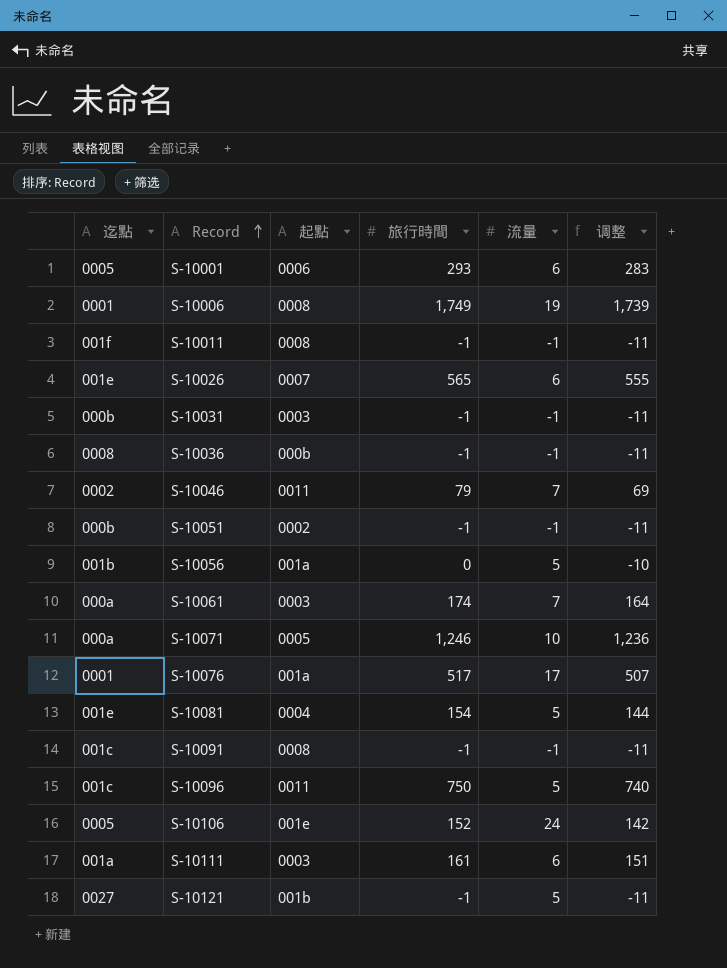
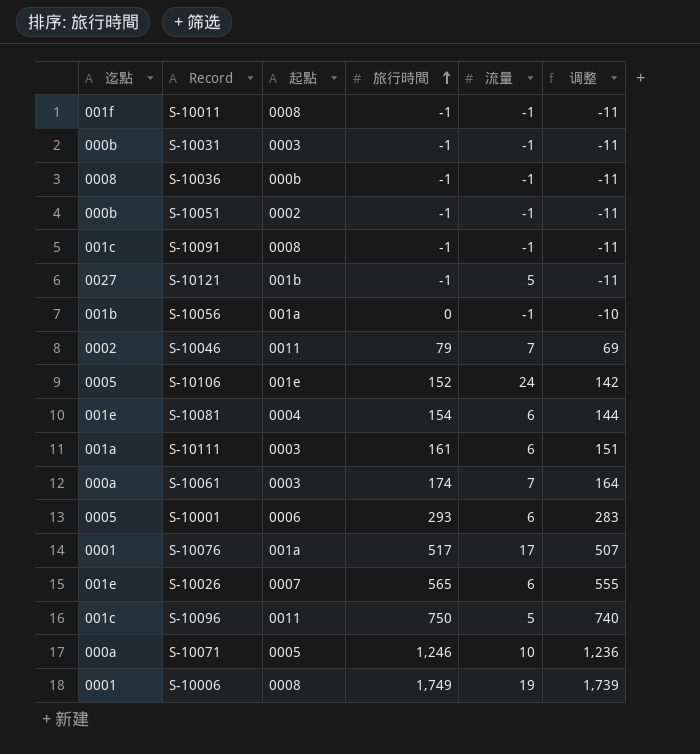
row order: Record ascending -> 旅行時間 ascending
S-10056 | 流量: 5 -> -1
S-10081 | 流量: 5 -> 6

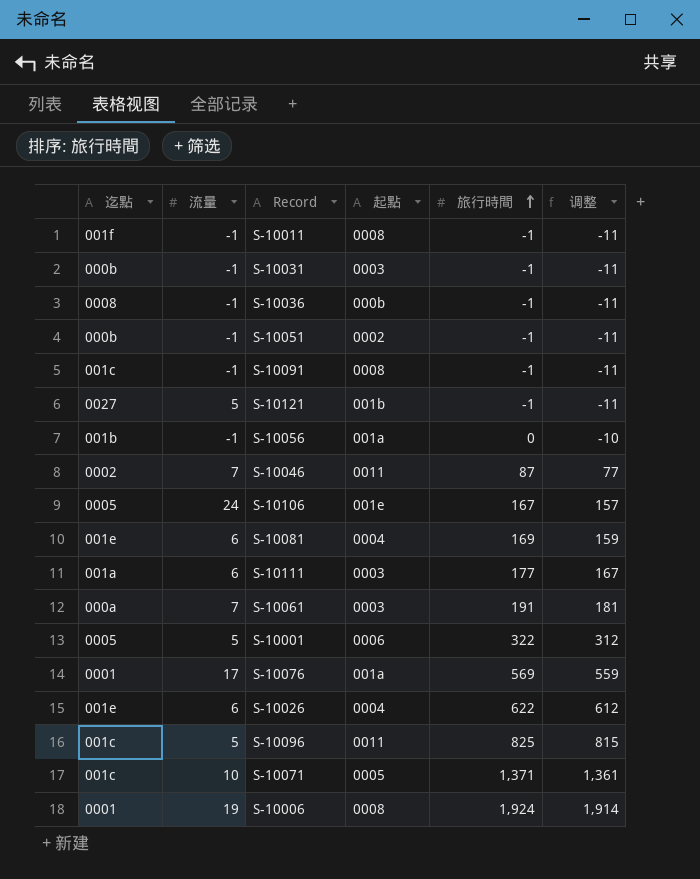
column 流量 | position: 5 -> 2
S-10046 | 旅行時間: 79 -> 87
S-10046 | 调整: 69 -> 77
S-10106 | 旅行時間: 152 -> 167
S-10106 | 调整: 142 -> 157
S-10081 | 旅行時間: 154 -> 169
S-10081 | 调整: 144 -> 159
S-10111 | 旅行時間: 161 -> 177
S-10111 | 调整: 151 -> 167
S-10061 | 旅行時間: 174 -> 191
S-10061 | 调整: 164 -> 181
S-10001 | 流量: 6 -> 5
S-10001 | 旅行時間: 293 -> 322
S-10001 | 调整: 283 -> 312
S-10076 | 旅行時間: 517 -> 569
S-10076 | 调整: 507 -> 559
S-10026 | 起點: 0007 -> 0004
S-10026 | 旅行時間: 565 -> 622
S-10026 | 调整: 555 -> 612
S-10096 | 旅行時間: 750 -> 825
S-10096 | 调整: 740 -> 815
S-10071 | 迄點: 000a -> 001c
S-10071 | 旅行時間: 1,246 -> 1,371
S-10071 | 调整: 1,236 -> 1,361
S-10006 | 旅行時間: 1,749 -> 1,924
S-10006 | 调整: 1,739 -> 1,914

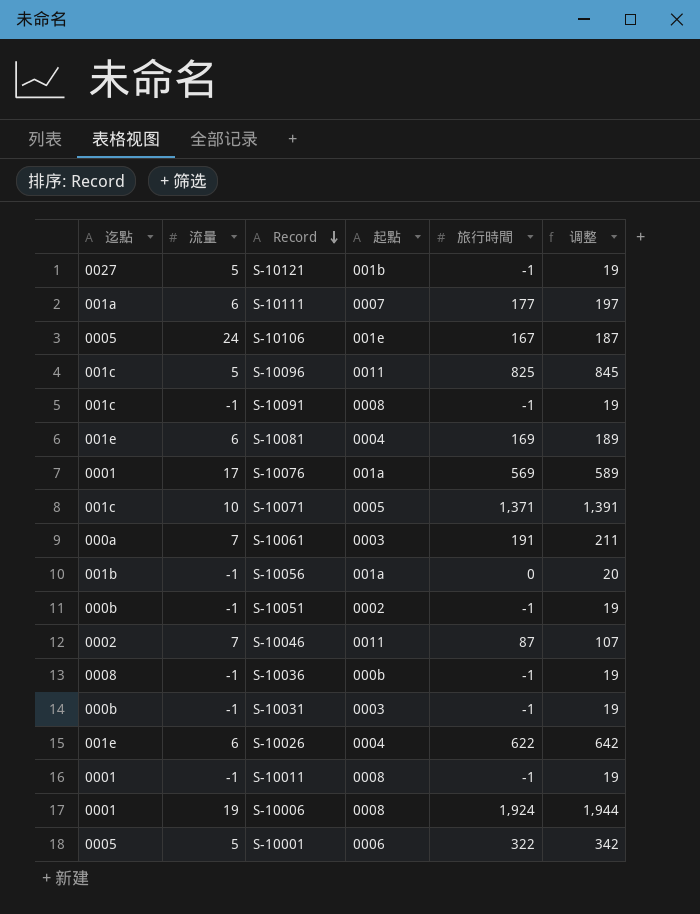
row order: 旅行時間 ascending -> Record descending
column 调整 | formula: [旅行時間] - 10 -> [旅行時間] + 20
S-10111 | 起點: 0003 -> 0007
S-10011 | 迄點: 001f -> 0001

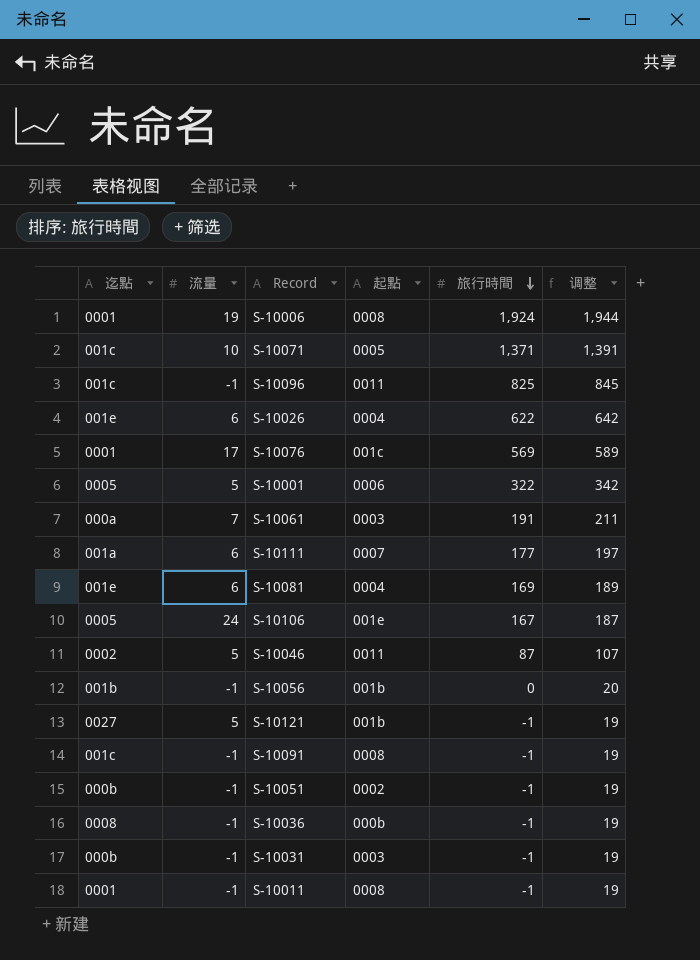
row order: Record descending -> 旅行時間 descending
S-10096 | 流量: 5 -> -1
S-10076 | 起點: 001a -> 001c
S-10046 | 流量: 7 -> 5
S-10056 | 起點: 001a -> 001b

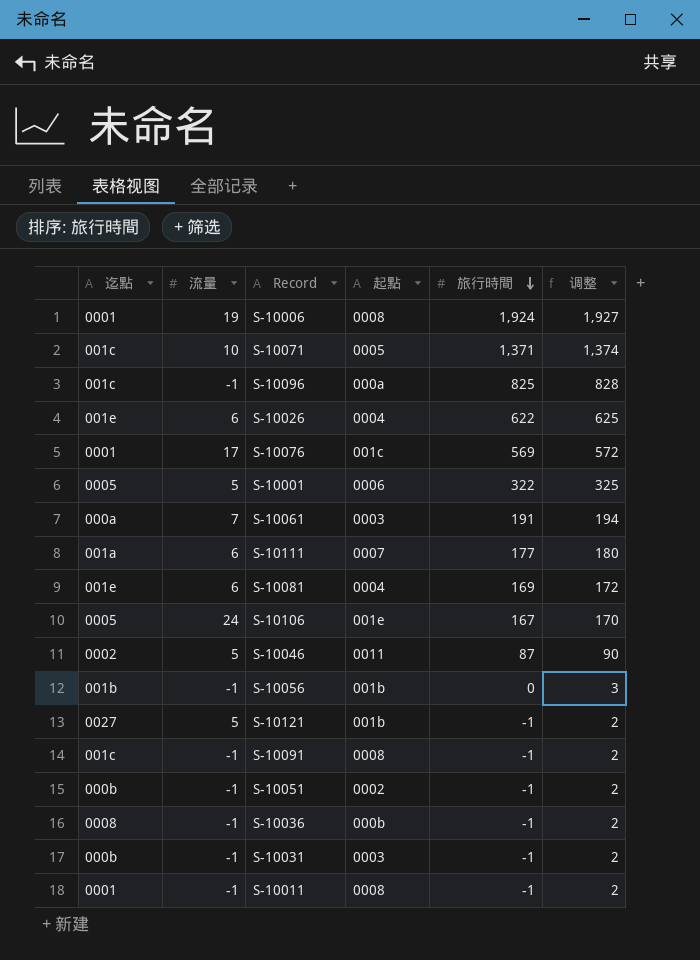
column 调整 | formula: [旅行時間] + 20 -> [旅行時間] + 3
S-10096 | 起點: 0011 -> 000a

